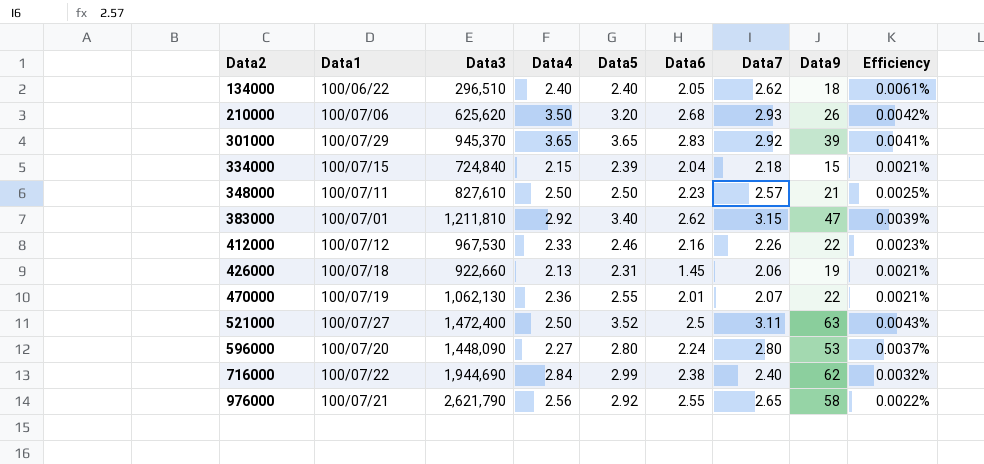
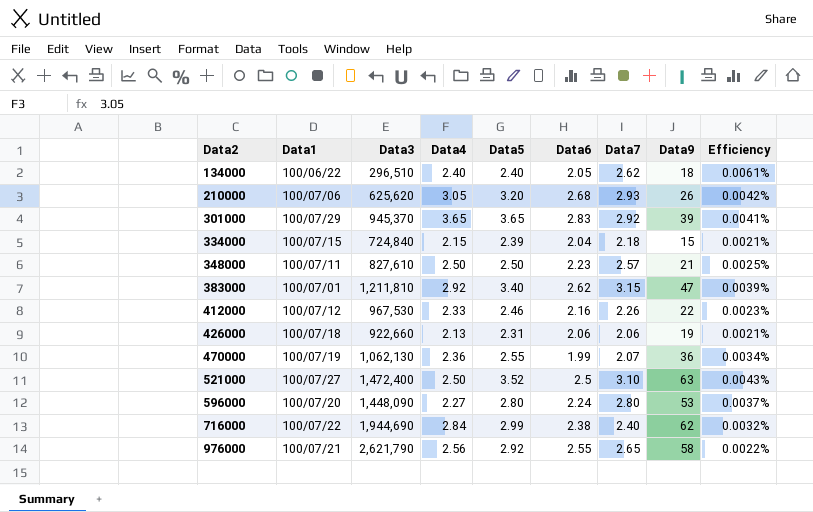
210000 | Data4: 3.50 -> 3.05
426000 | Data6: 1.45 -> 2.06
470000 | Data6: 2.01 -> 1.99
470000 | Data9: 22 -> 36
470000 | Efficiency: 0.0021% -> 0.0034%
521000 | Data7: 3.11 -> 3.10

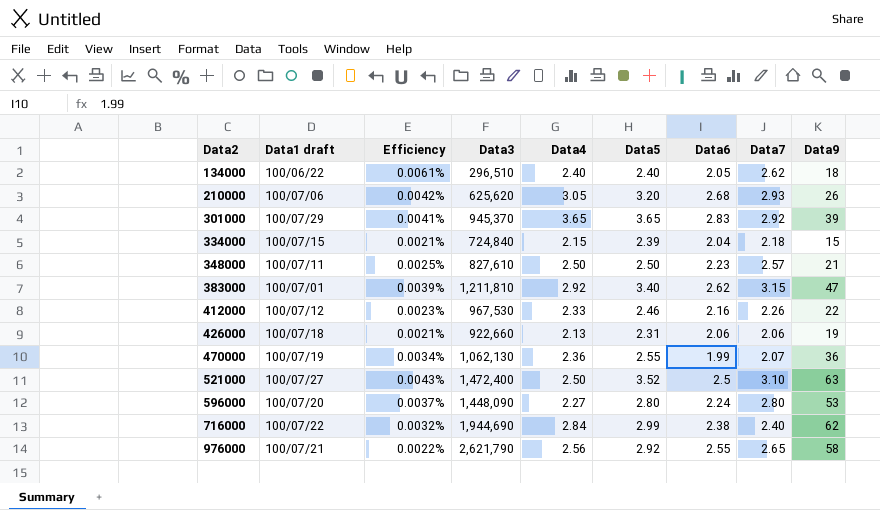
column name: Data1 -> Data1 draft
column Efficiency | position: 9 -> 3

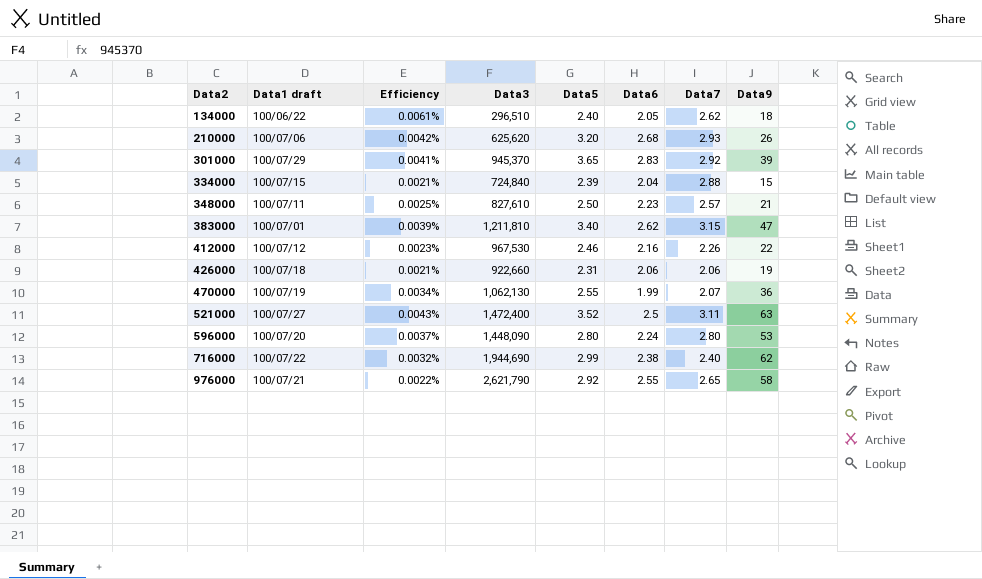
column Data4 | position: 5 -> none
334000 | Data7: 2.18 -> 2.88
521000 | Data7: 3.10 -> 3.11

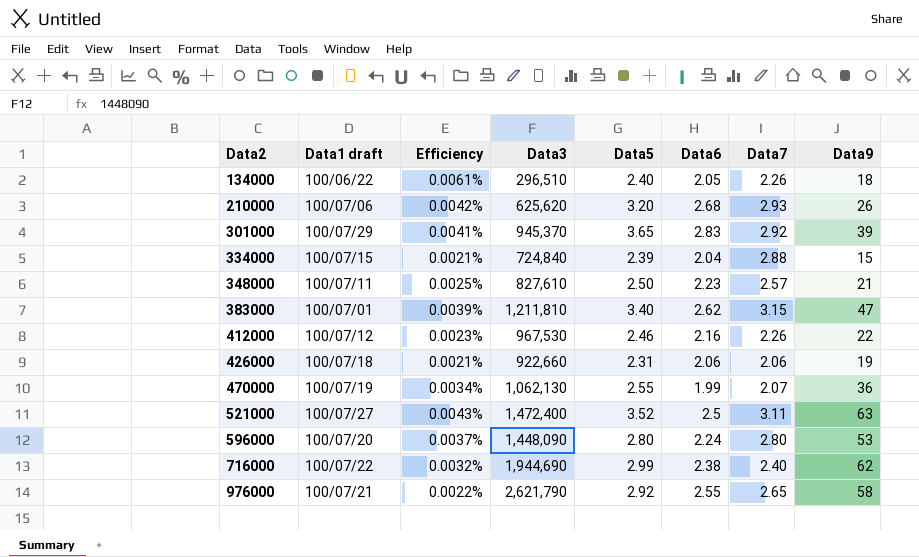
134000 | Data7: 2.62 -> 2.26

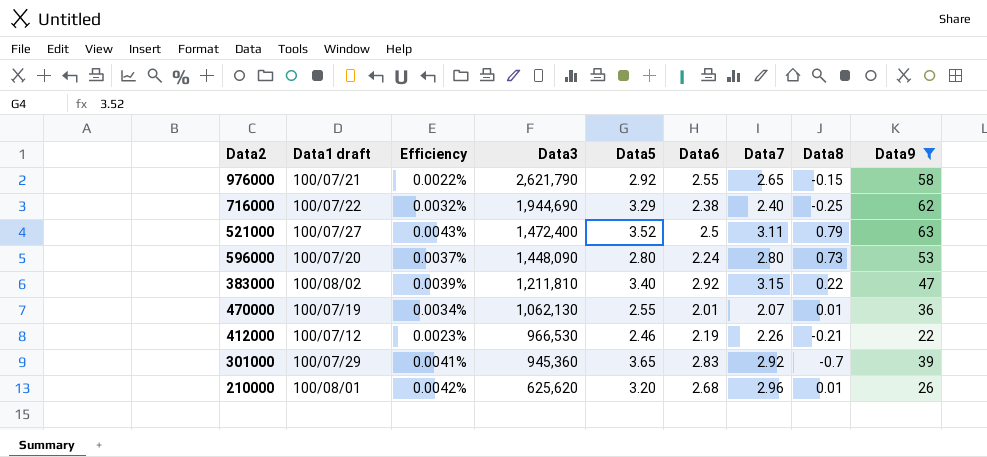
filter: none -> Data9 >= 22
row order: Data2 ascending -> Data3 descending
column Data8 | position: none -> 8
716000 | Data5: 2.99 -> 3.29
383000 | Data1 draft: 100/07/01 -> 100/08/02
383000 | Data6: 2.62 -> 2.92
470000 | Data6: 1.99 -> 2.01
412000 | Data3: 967,530 -> 966,530
412000 | Data6: 2.16 -> 2.19
301000 | Data3: 945,370 -> 945,360
210000 | Data1 draft: 100/07/06 -> 100/08/01
210000 | Data7: 2.93 -> 2.96

